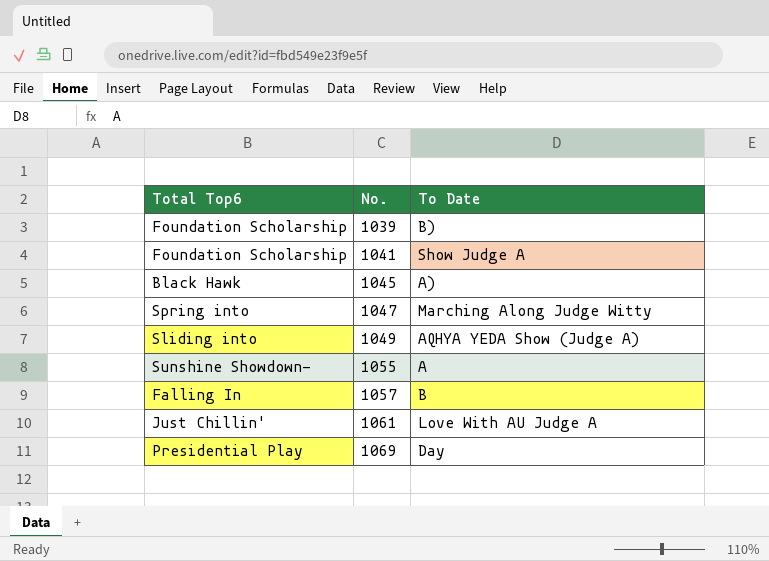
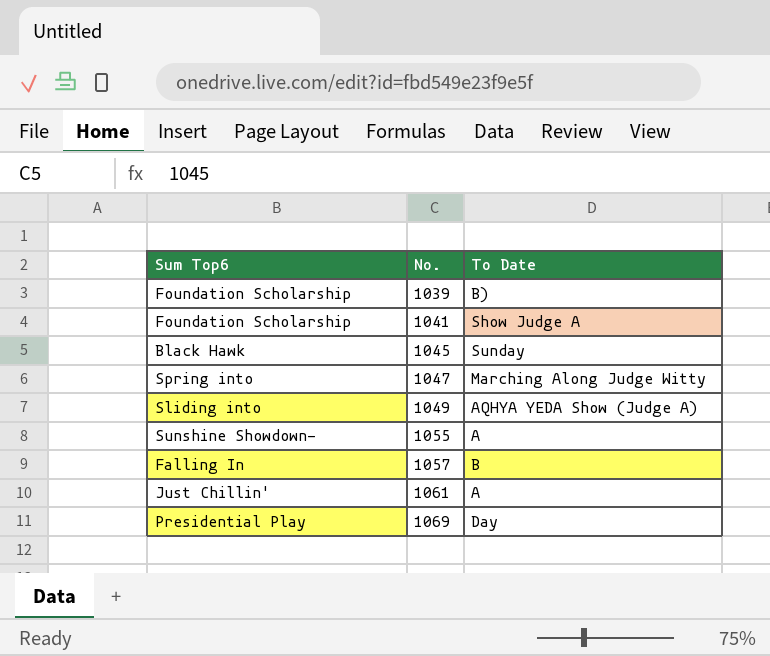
column name: Total Top6 -> Sum Top6
1045 | To Date: A) -> Sunday
1061 | To Date: Love With AU Judge A -> A

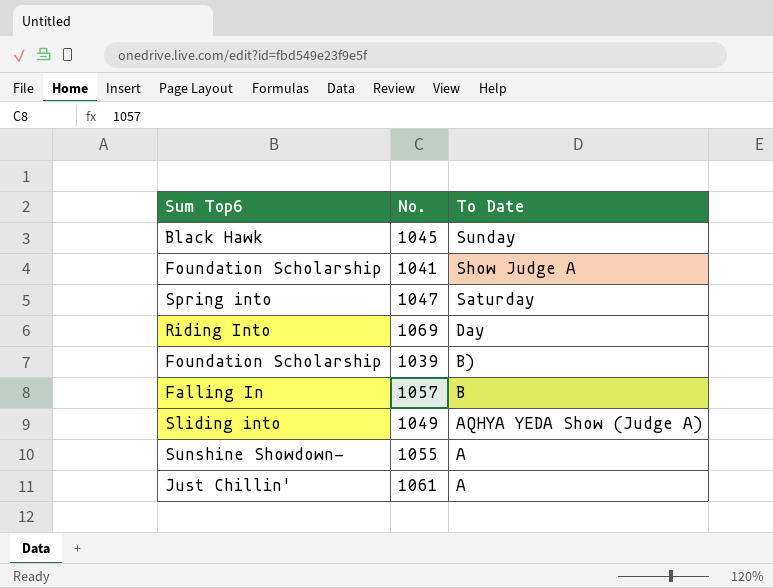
row order: No. ascending -> To Date descending
1047 | To Date: Marching Along Judge Witty -> Saturday
1069 | Sum Top6: Presidential Play -> Riding Into

